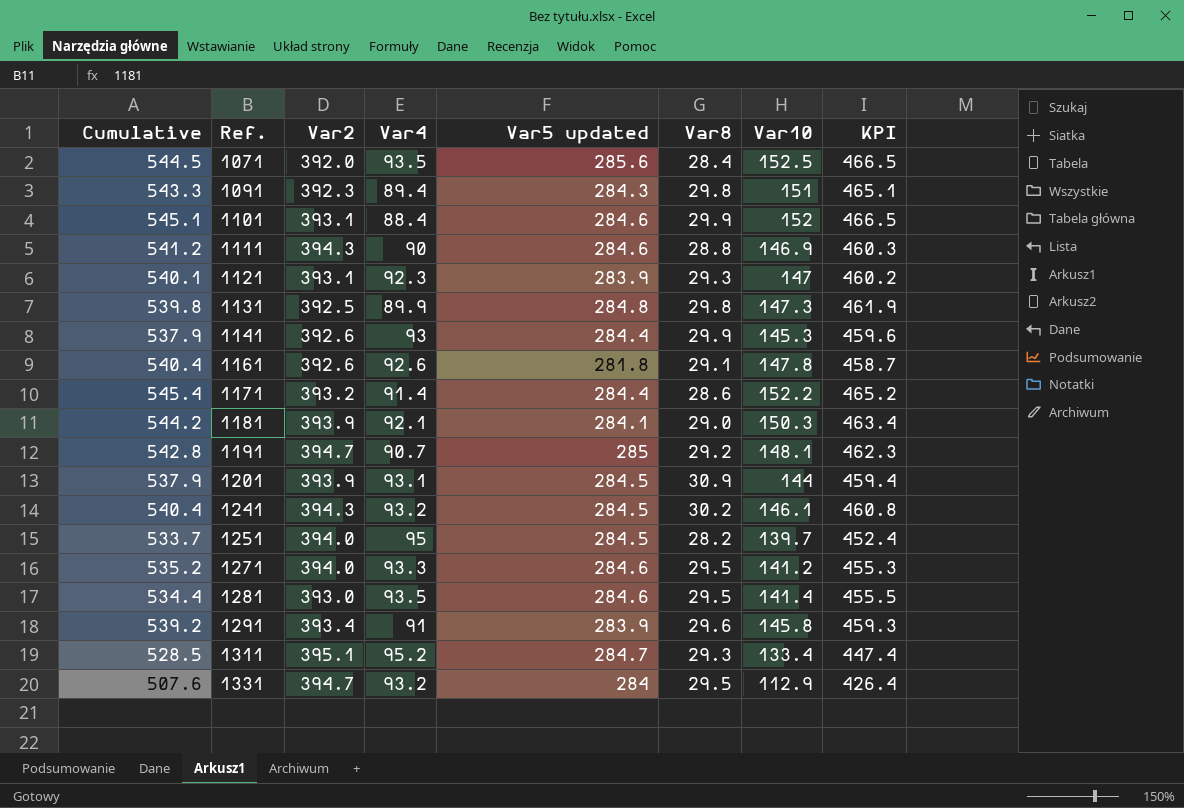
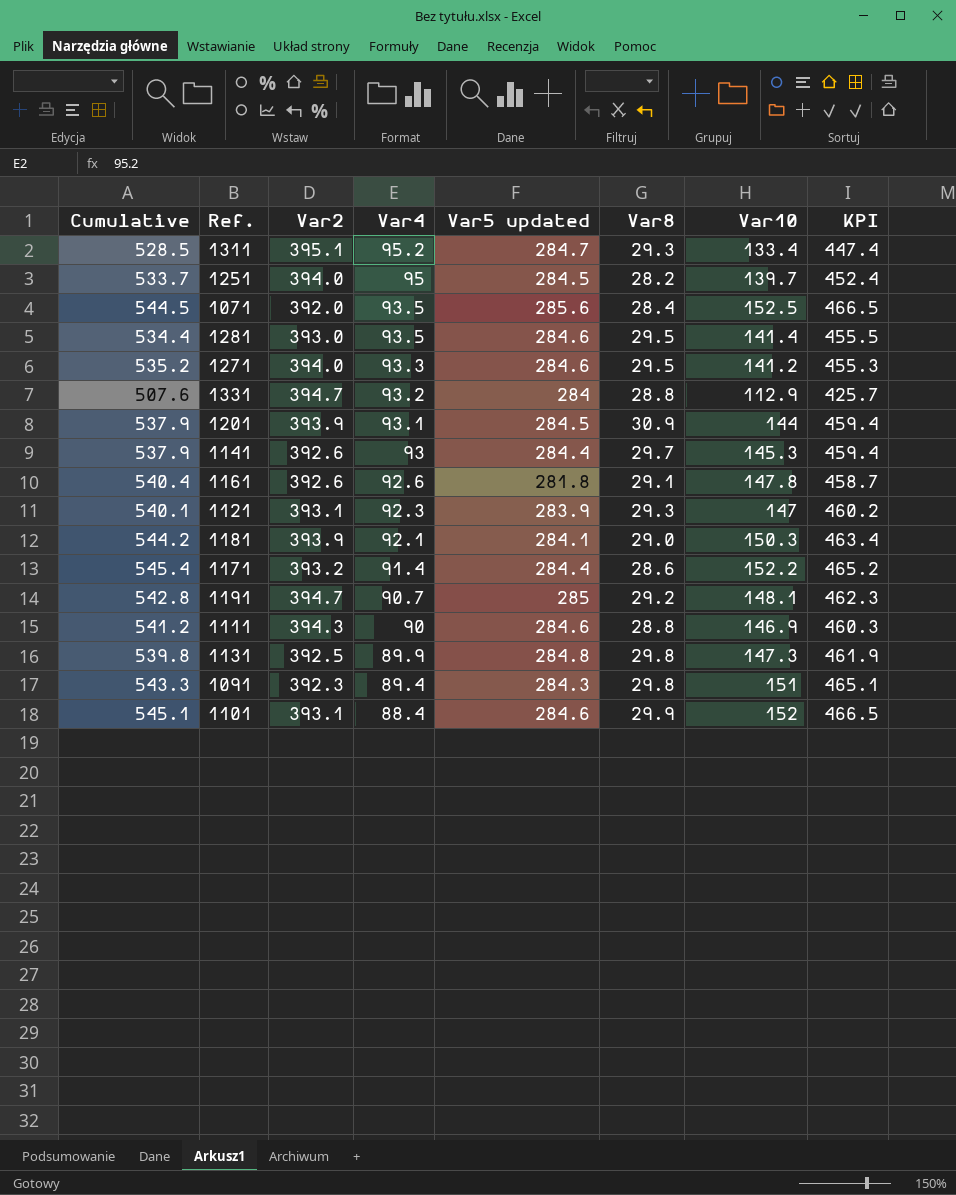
row order: Ref. ascending -> Var4 descending
row 1241: 540.4 | 394.3 | 93.2 | 284.5 | 30.2 | 146.1 | 460.8 -> none
row 1291: 539.2 | 393.4 | 91 | 283.9 | 29.6 | 145.8 | 459.3 -> none
1331 | Var8: 29.5 -> 28.8
1331 | KPI: 426.4 -> 425.7
1141 | Var8: 29.9 -> 29.7
1141 | KPI: 459.6 -> 459.4

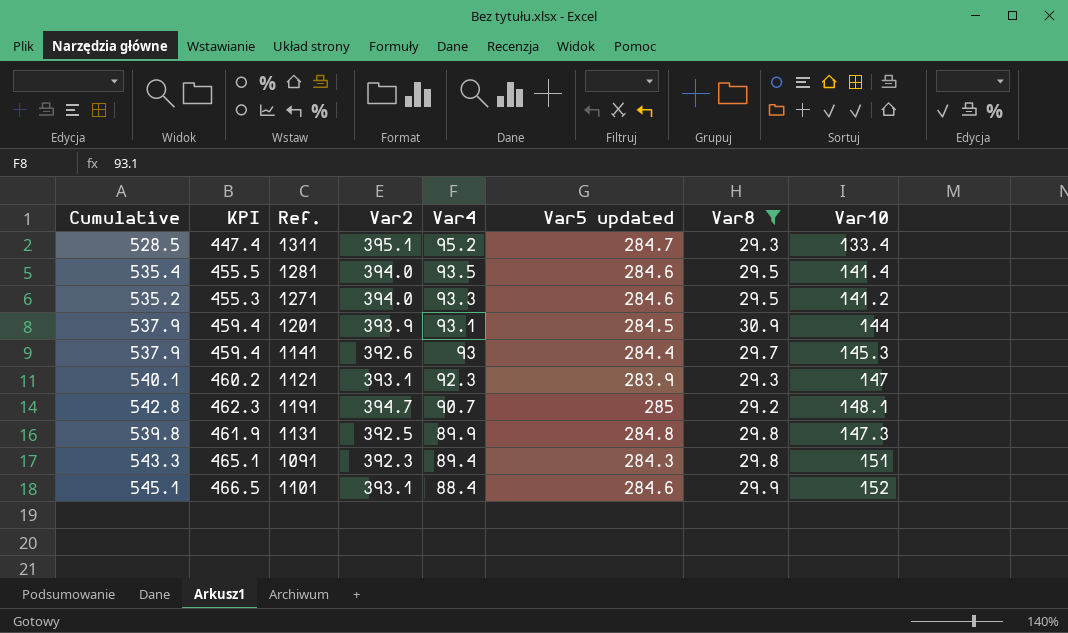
filter: none -> Var8 >= 29.2
column KPI | position: 8 -> 2
1281 | Cumulative: 534.4 -> 535.4
1281 | Var2: 393.0 -> 394.0

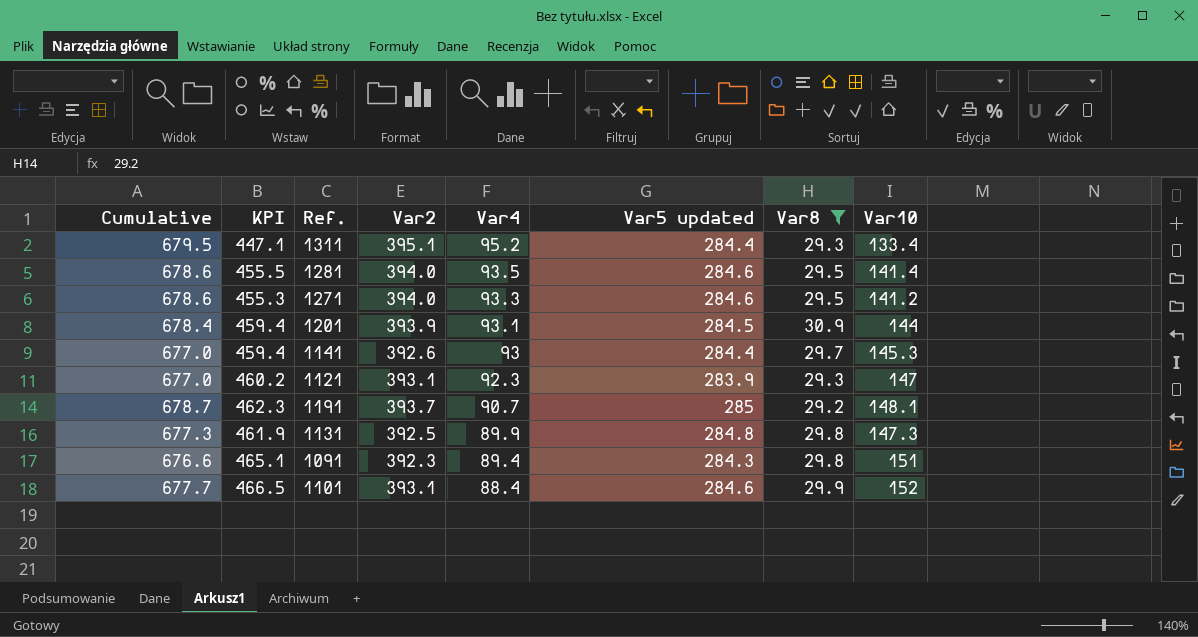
column Cumulative | formula: [Var2] + [Var10] -> [Var2] + [Var5 updated]
1311 | KPI: 447.4 -> 447.1
1311 | Var5 updated: 284.7 -> 284.4
1191 | Var2: 394.7 -> 393.7

